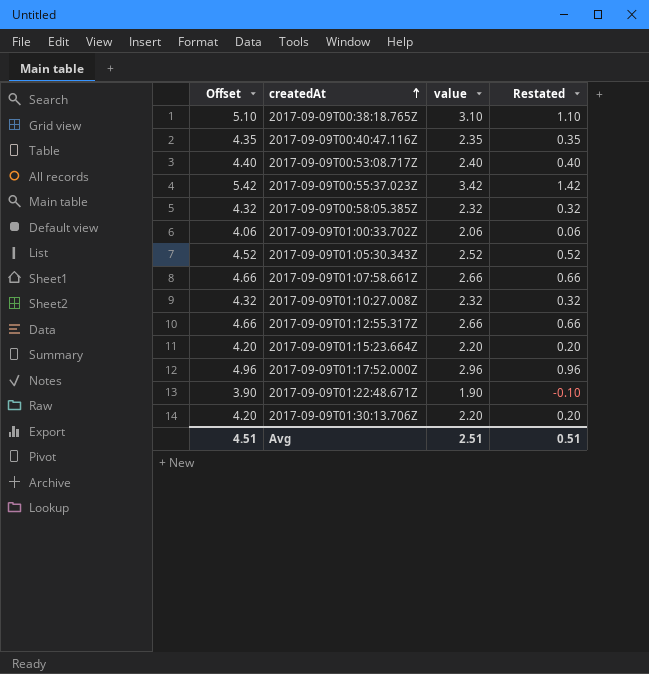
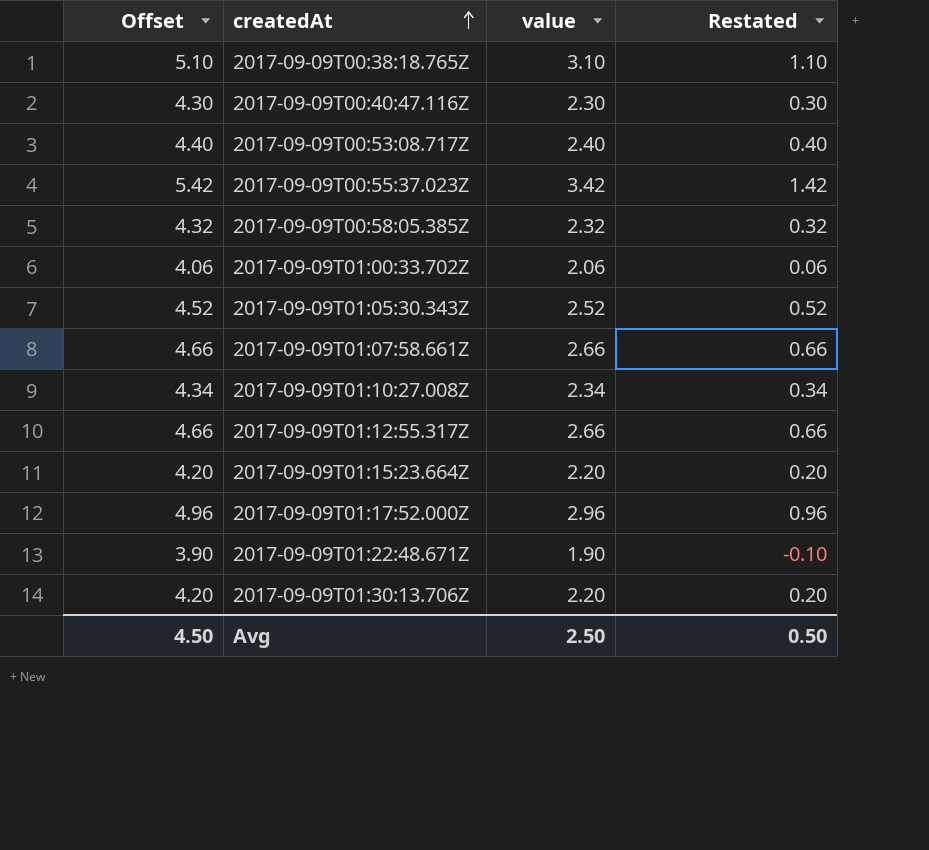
2017-09-09T00:40:47.116Z | Offset: 4.35 -> 4.30
2017-09-09T00:40:47.116Z | value: 2.35 -> 2.30
2017-09-09T00:40:47.116Z | Restated: 0.35 -> 0.30
2017-09-09T01:10:27.008Z | Offset: 4.32 -> 4.34
2017-09-09T01:10:27.008Z | value: 2.32 -> 2.34
2017-09-09T01:10:27.008Z | Restated: 0.32 -> 0.34
Avg | Offset: 4.51 -> 4.50
Avg | value: 2.51 -> 2.50
Avg | Restated: 0.51 -> 0.50

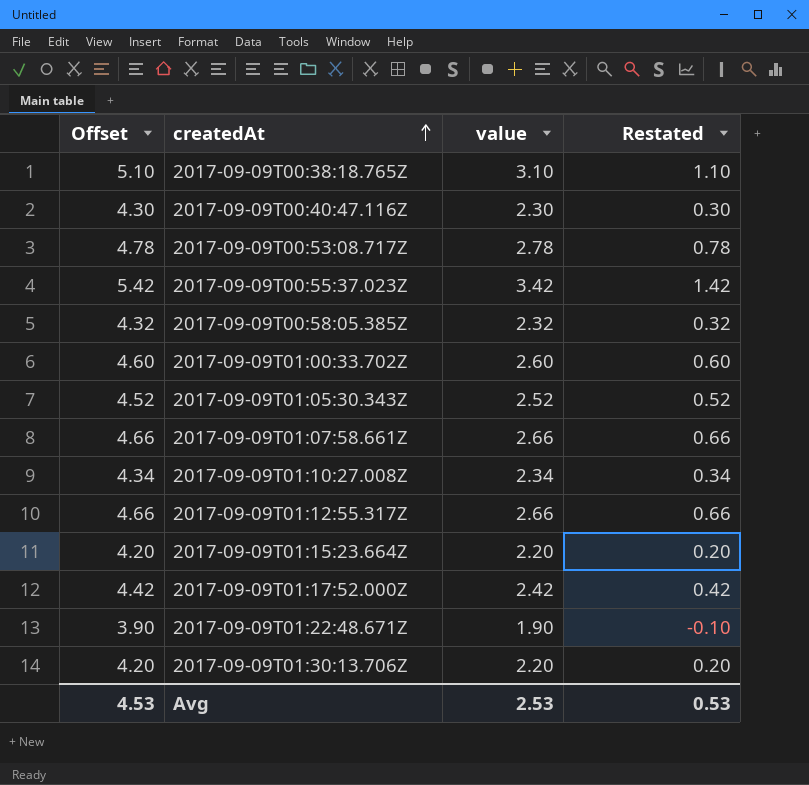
2017-09-09T00:53:08.717Z | Offset: 4.40 -> 4.78
2017-09-09T00:53:08.717Z | value: 2.40 -> 2.78
2017-09-09T00:53:08.717Z | Restated: 0.40 -> 0.78
2017-09-09T01:00:33.702Z | Offset: 4.06 -> 4.60
2017-09-09T01:00:33.702Z | value: 2.06 -> 2.60
2017-09-09T01:00:33.702Z | Restated: 0.06 -> 0.60
2017-09-09T01:17:52.000Z | Offset: 4.96 -> 4.42
2017-09-09T01:17:52.000Z | value: 2.96 -> 2.42
2017-09-09T01:17:52.000Z | Restated: 0.96 -> 0.42
Avg | Offset: 4.50 -> 4.53
Avg | value: 2.50 -> 2.53
Avg | Restated: 0.50 -> 0.53

